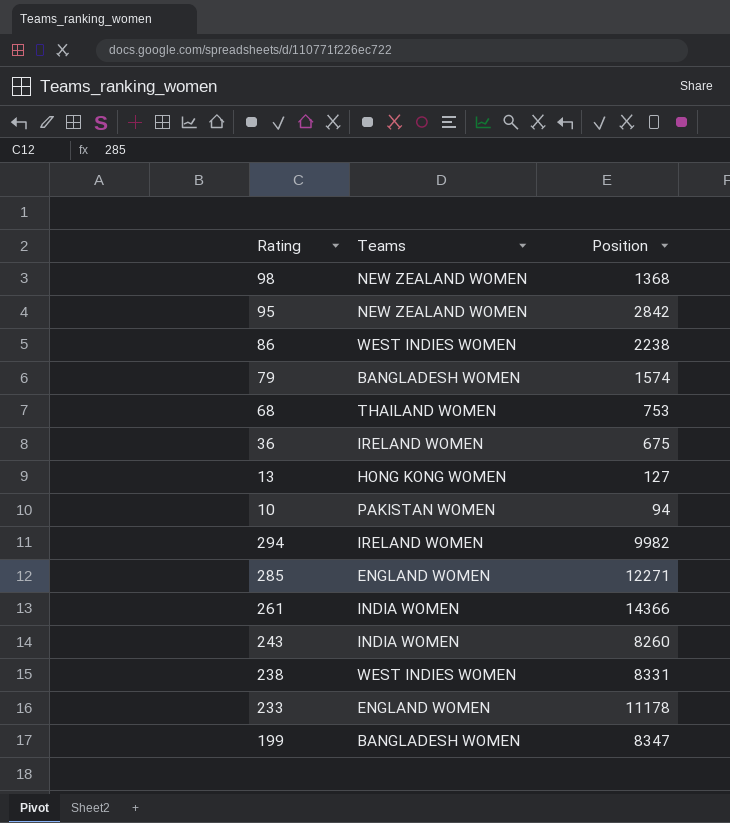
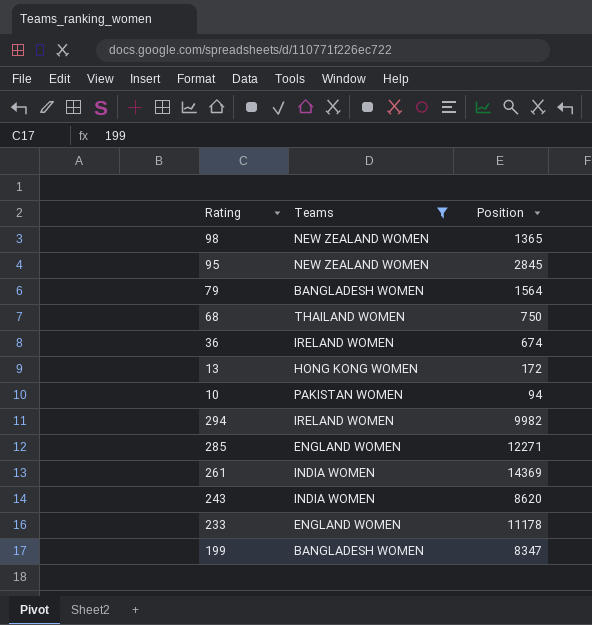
filter: none -> Teams != WEST INDIES WOMEN
98 | Position: 1368 -> 1365
95 | Position: 2842 -> 2845
79 | Position: 1574 -> 1564
68 | Position: 753 -> 750
36 | Position: 675 -> 674
13 | Position: 127 -> 172
261 | Position: 14366 -> 14369
243 | Position: 8260 -> 8620

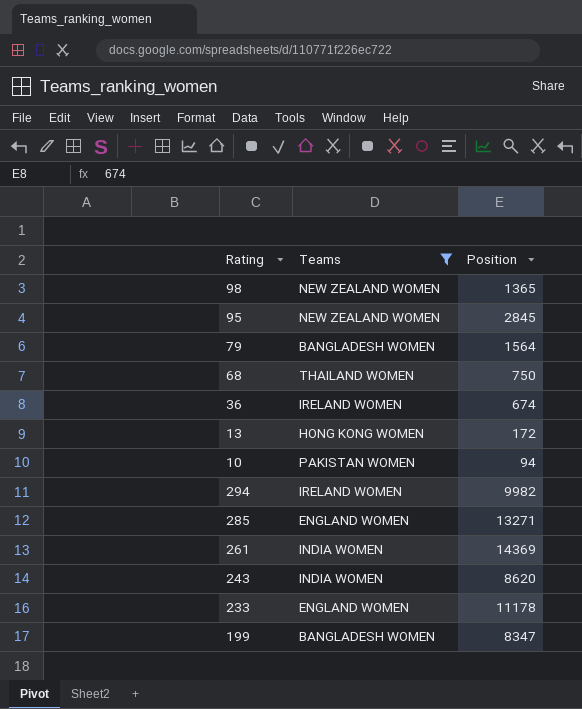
285 | Position: 12271 -> 13271

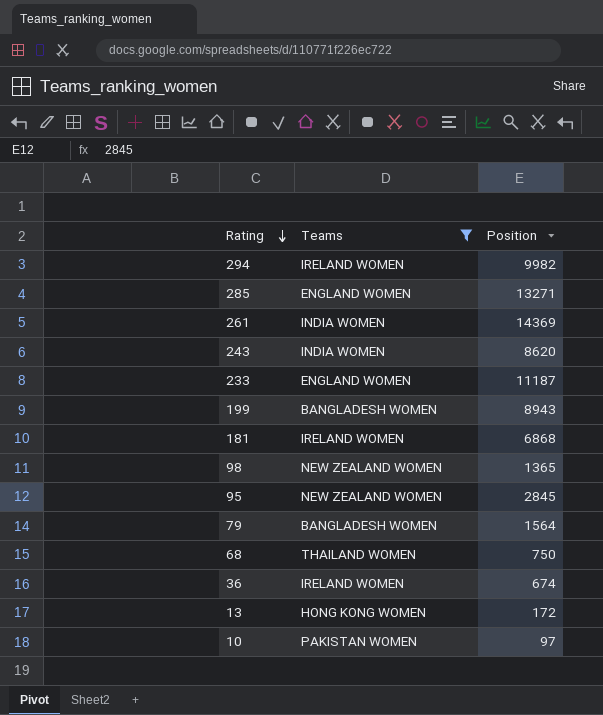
row order: none -> Rating descending
233 | Position: 11178 -> 11187
199 | Position: 8347 -> 8943
row 181: none -> IRELAND WOMEN | 6868
10 | Position: 94 -> 97

